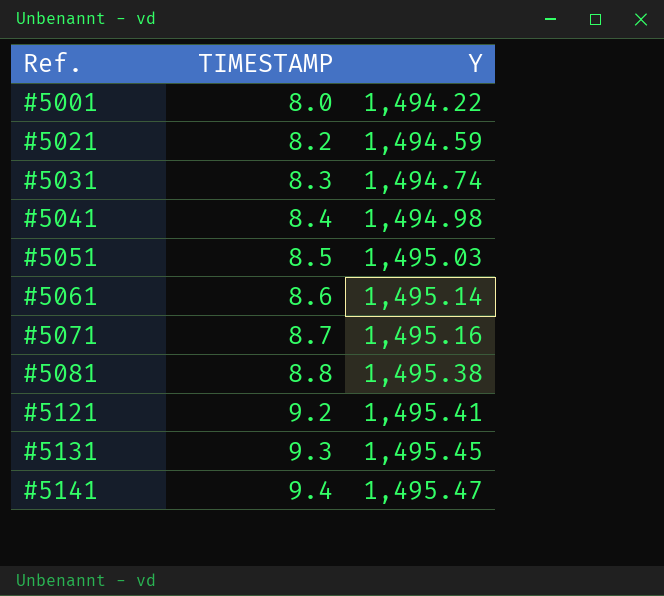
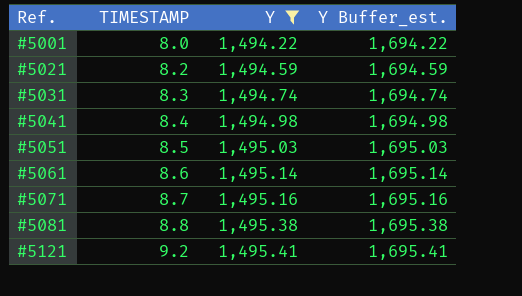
filter: none -> Y <= 1,495.41
column Y Buffer_est. | formula: none -> [Y] + 200

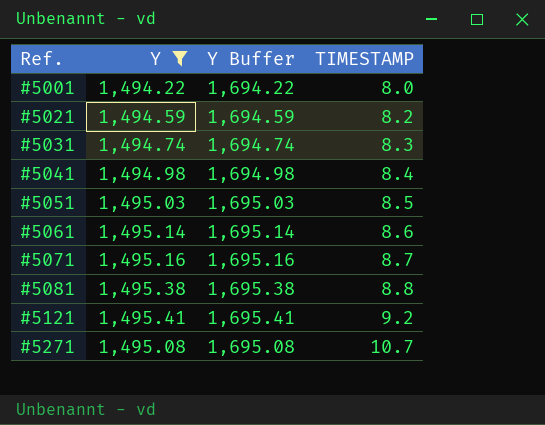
column name: Y Buffer_est. -> Y Buffer
column TIMESTAMP | position: 2 -> 4
row #5271: none -> 1,495.08 | 1,695.08 | 10.7

